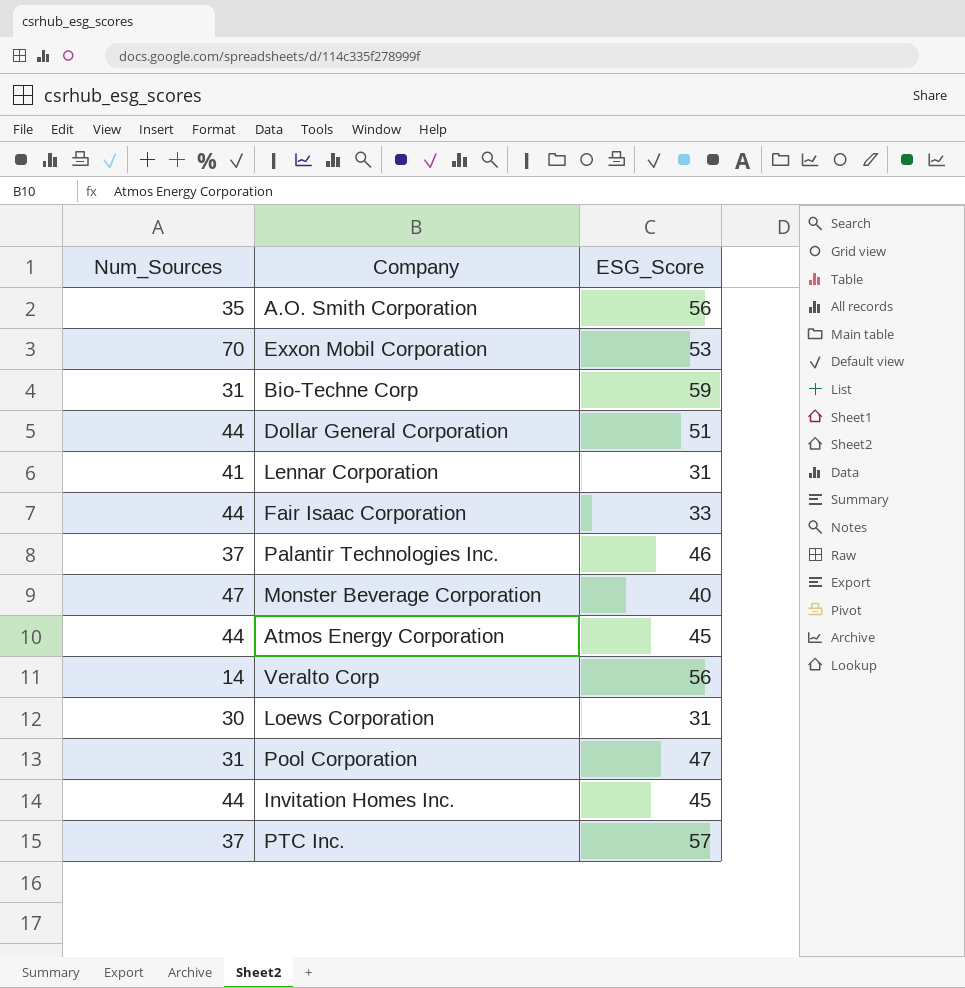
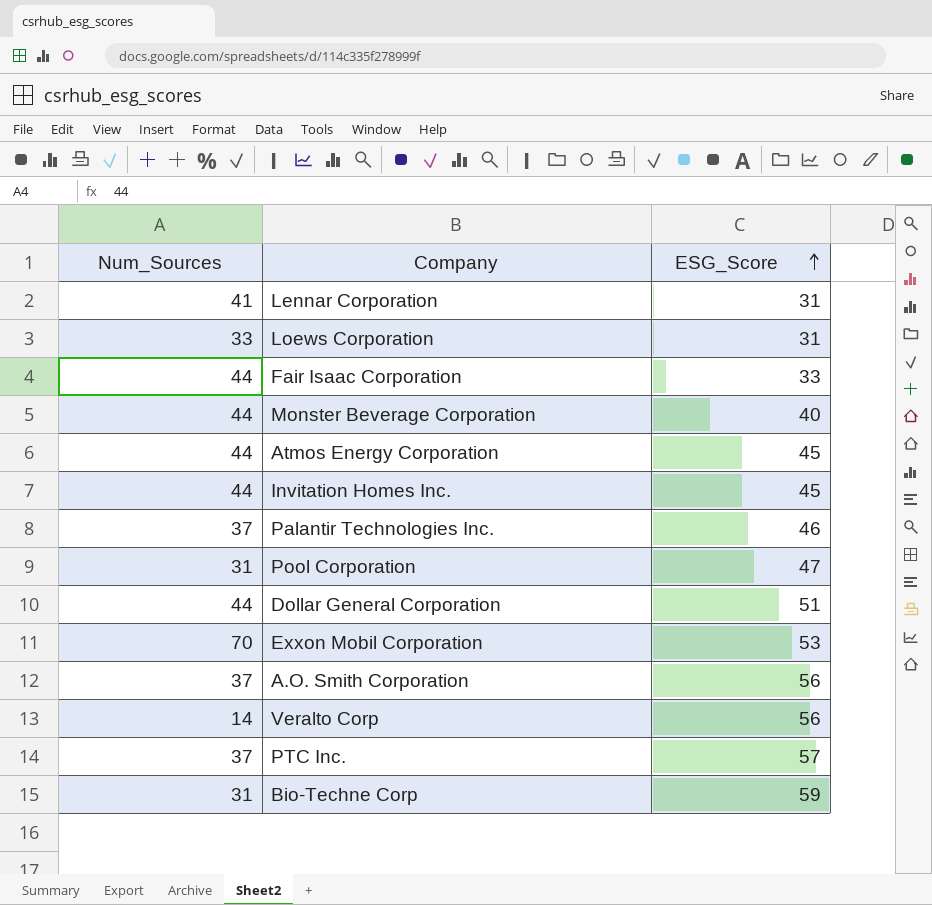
row order: none -> ESG_Score ascending
Loews Corporation | Num_Sources: 30 -> 33
Monster Beverage Corporation | Num_Sources: 47 -> 44
A.O. Smith Corporation | Num_Sources: 35 -> 37

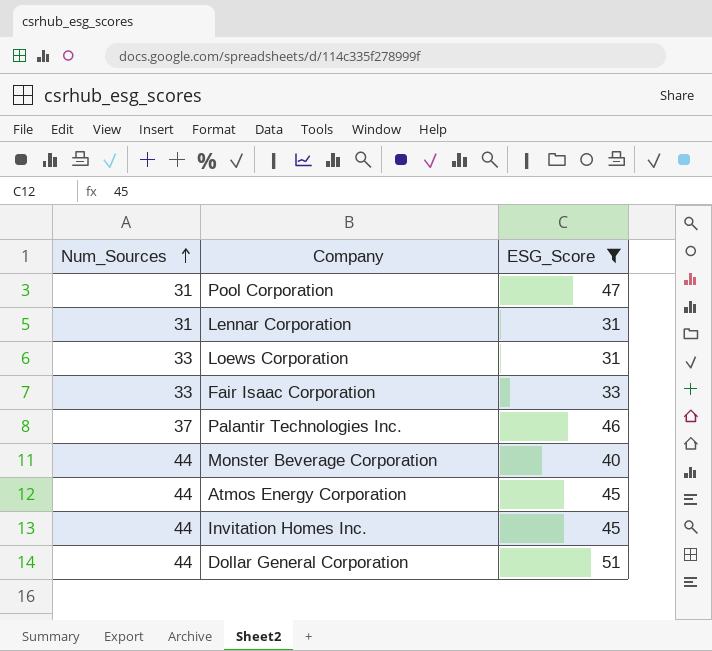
filter: none -> ESG_Score <= 51
row order: ESG_Score ascending -> Num_Sources ascending
Lennar Corporation | Num_Sources: 41 -> 31
Fair Isaac Corporation | Num_Sources: 44 -> 33

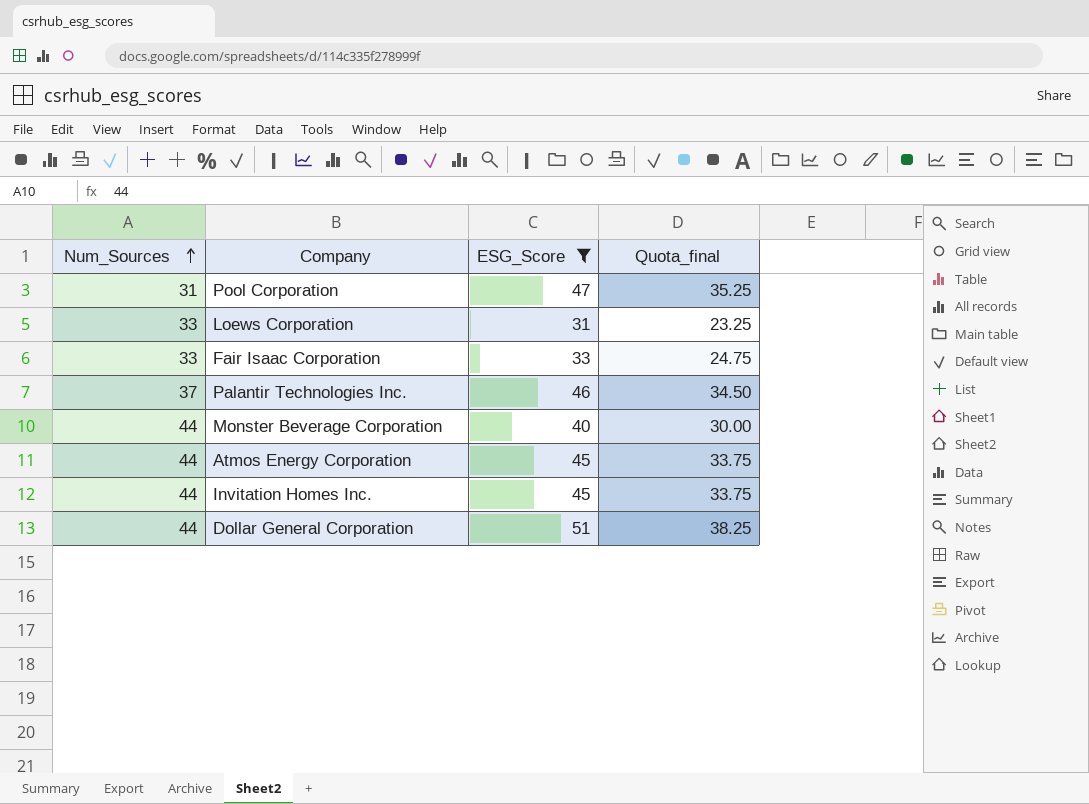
column Quota_final | formula: none -> [ESG_Score] * 0.75
row Lennar Corporation: 31 | 31 -> none

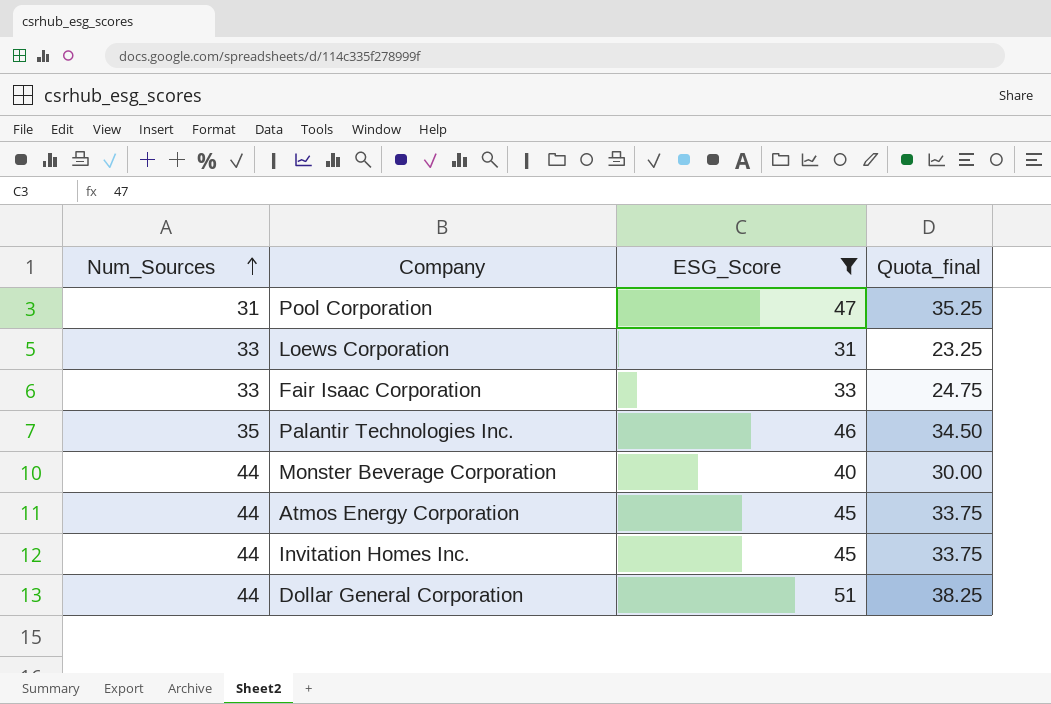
Palantir Technologies Inc. | Num_Sources: 37 -> 35

